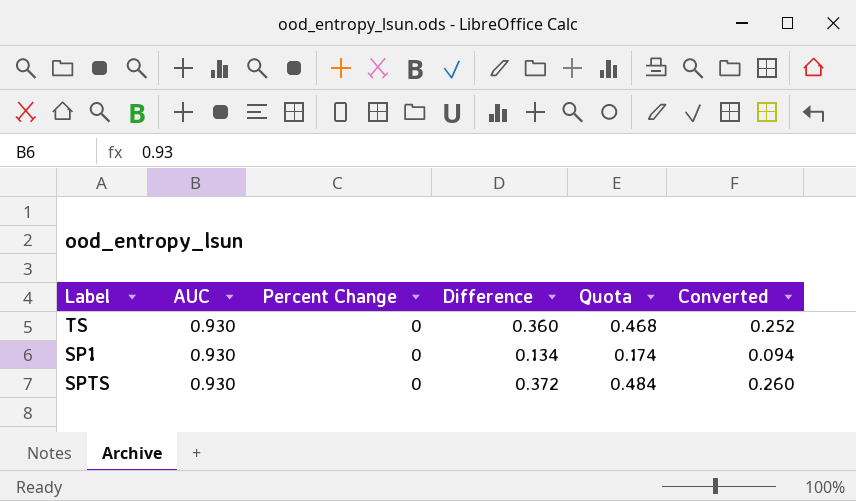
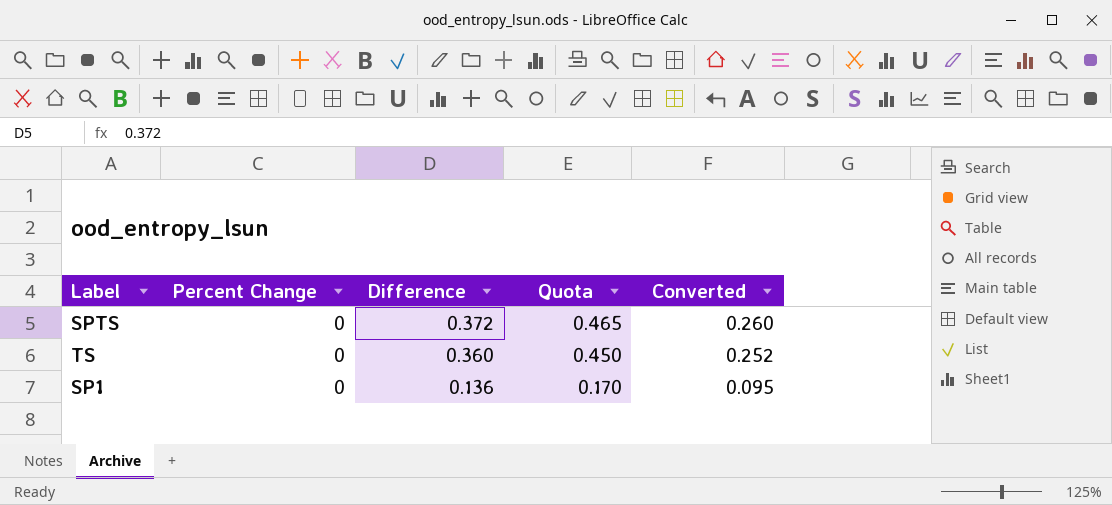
row order: none -> Difference descending
column AUC | position: 2 -> none
column Quota | formula: [Difference] * 1.3 -> [Difference] * 1.25
SP1 | Difference: 0.134 -> 0.136
SP1 | Converted: 0.094 -> 0.095

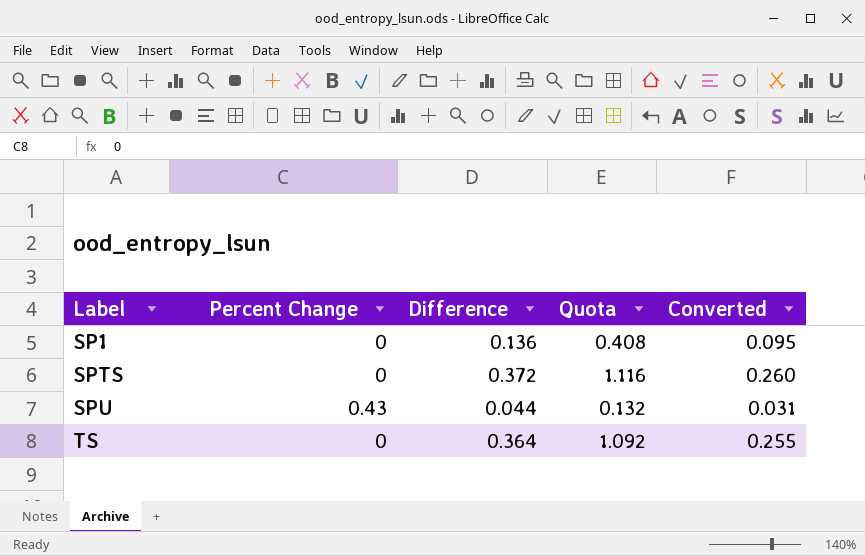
row order: Difference descending -> Label ascending
column Quota | formula: [Difference] * 1.25 -> [Difference] * 3
row SPU: none -> 0.43 | 0.044 | 0.132 | 0.031
TS | Difference: 0.360 -> 0.364
TS | Converted: 0.252 -> 0.255

